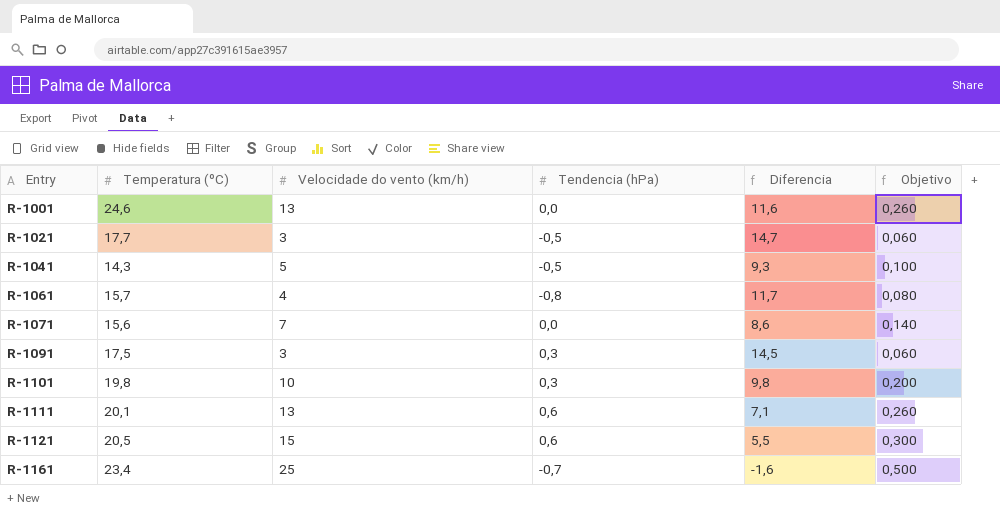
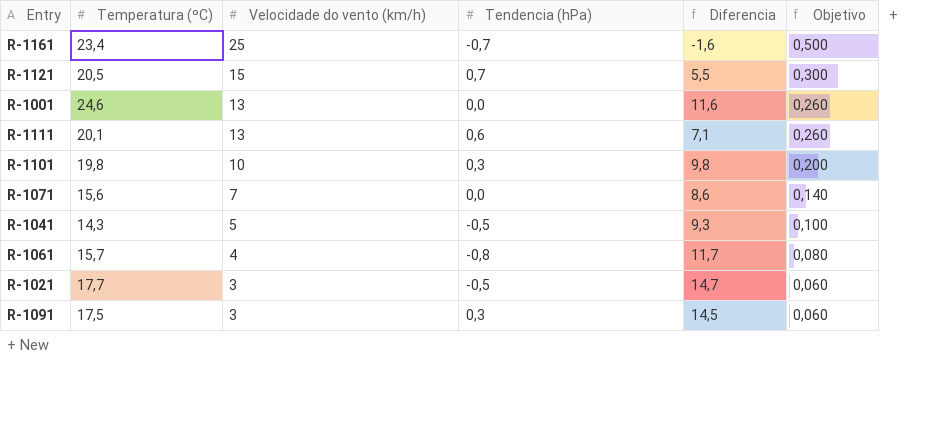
row order: Entry ascending -> Velocidade do vento (km/h) descending
R-1121 | Tendencia (hPa): 0,6 -> 0,7

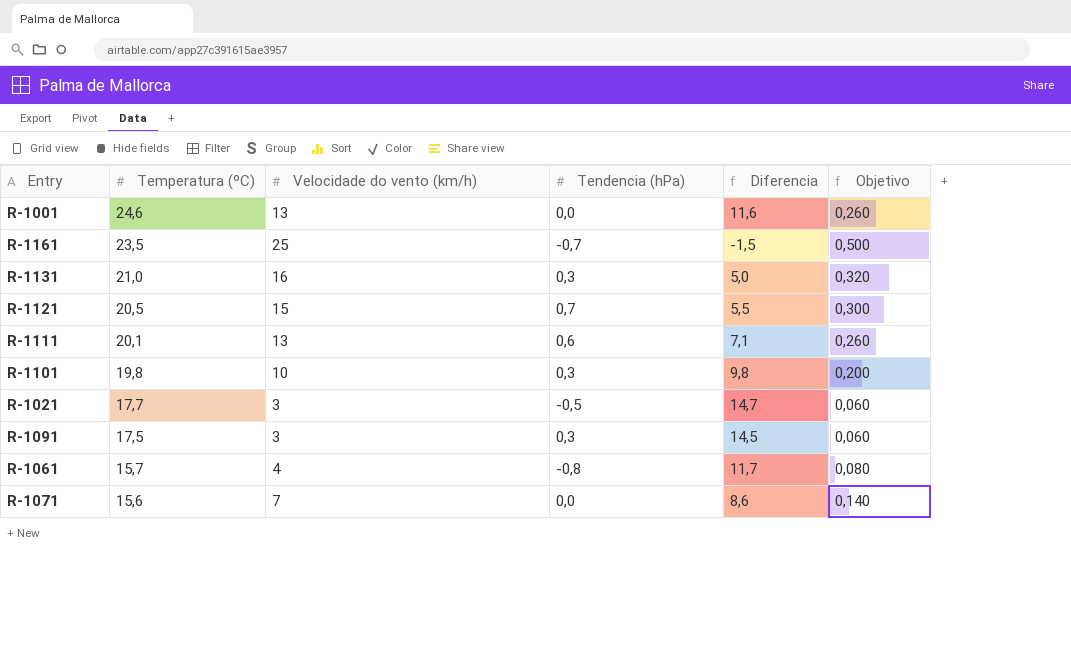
row order: Velocidade do vento (km/h) descending -> Temperatura (ºC) descending
row R-1041: 14,3 | 5 | -0,5 | 9,3 | 0,100 -> none
R-1161 | Temperatura (ºC): 23,4 -> 23,5
R-1161 | Diferencia: -1,6 -> -1,5
row R-1131: none -> 21,0 | 16 | 0,3 | 5,0 | 0,320

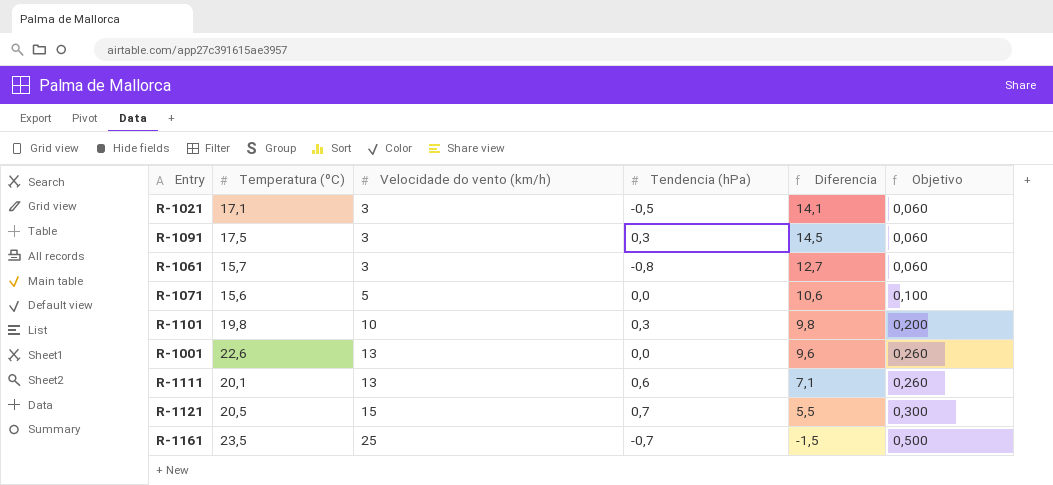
row order: Temperatura (ºC) descending -> Velocidade do vento (km/h) ascending
row R-1131: 21,0 | 16 | 0,3 | 5,0 | 0,320 -> none
R-1021 | Temperatura (ºC): 17,7 -> 17,1
R-1021 | Diferencia: 14,7 -> 14,1
R-1061 | Velocidade do vento (km/h): 4 -> 3
R-1061 | Diferencia: 11,7 -> 12,7
R-1061 | Objetivo: 0,080 -> 0,060
R-1071 | Velocidade do vento (km/h): 7 -> 5
R-1071 | Diferencia: 8,6 -> 10,6
R-1071 | Objetivo: 0,140 -> 0,100
R-1001 | Temperatura (ºC): 24,6 -> 22,6
R-1001 | Diferencia: 11,6 -> 9,6

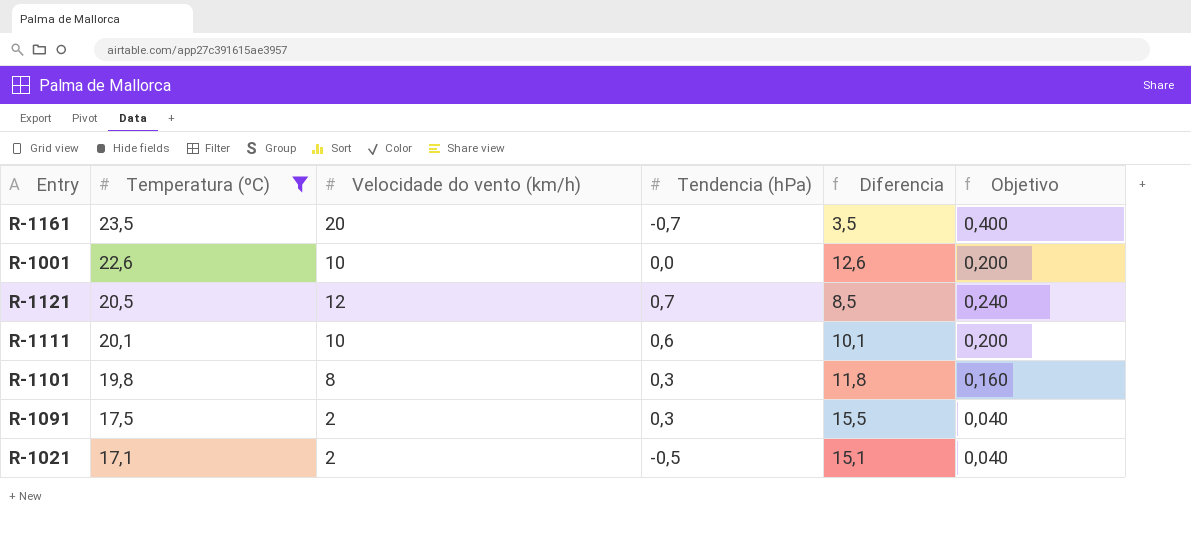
filter: none -> Temperatura (ºC) >= 17,1
row order: Velocidade do vento (km/h) ascending -> Temperatura (ºC) descending
R-1161 | Velocidade do vento (km/h): 25 -> 20
R-1161 | Diferencia: -1,5 -> 3,5
R-1161 | Objetivo: 0,500 -> 0,400
R-1001 | Velocidade do vento (km/h): 13 -> 10
R-1001 | Diferencia: 9,6 -> 12,6
R-1001 | Objetivo: 0,260 -> 0,200
R-1121 | Velocidade do vento (km/h): 15 -> 12
R-1121 | Diferencia: 5,5 -> 8,5
R-1121 | Objetivo: 0,300 -> 0,240
R-1111 | Velocidade do vento (km/h): 13 -> 10
R-1111 | Diferencia: 7,1 -> 10,1
R-1111 | Objetivo: 0,260 -> 0,200
R-1101 | Velocidade do vento (km/h): 10 -> 8
R-1101 | Diferencia: 9,8 -> 11,8
R-1101 | Objetivo: 0,200 -> 0,160
R-1091 | Velocidade do vento (km/h): 3 -> 2
R-1091 | Diferencia: 14,5 -> 15,5
R-1091 | Objetivo: 0,060 -> 0,040
R-1021 | Velocidade do vento (km/h): 3 -> 2
R-1021 | Diferencia: 14,1 -> 15,1
R-1021 | Objetivo: 0,060 -> 0,040

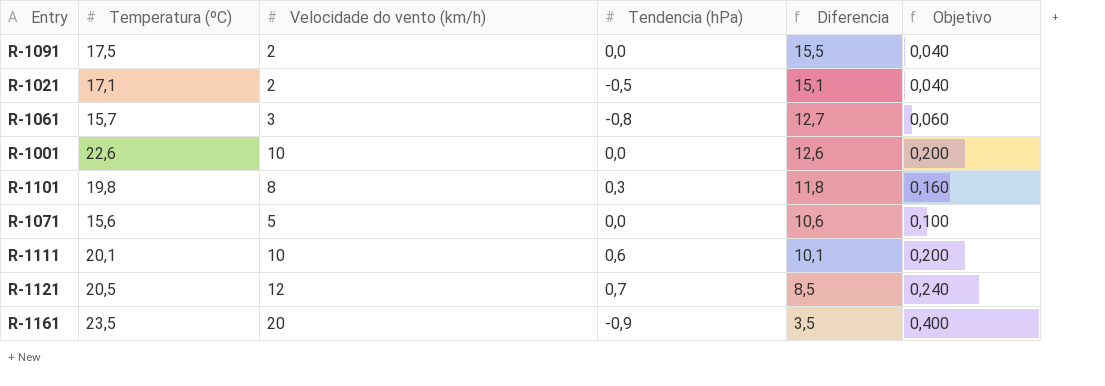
filter: Temperatura (ºC) >= 17,1 -> none
row order: Temperatura (ºC) descending -> Diferencia descending
R-1091 | Tendencia (hPa): 0,3 -> 0,0
R-1161 | Tendencia (hPa): -0,7 -> -0,9

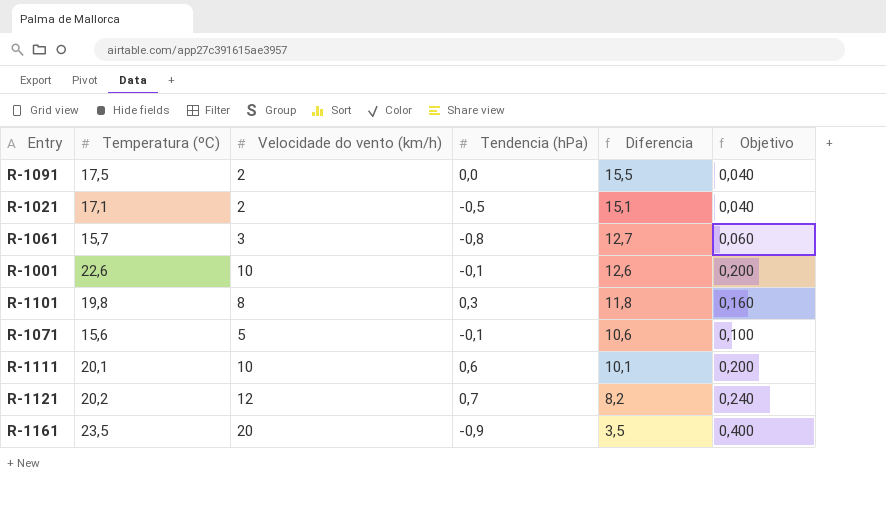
R-1001 | Tendencia (hPa): 0,0 -> -0,1
R-1071 | Tendencia (hPa): 0,0 -> -0,1
R-1121 | Temperatura (ºC): 20,5 -> 20,2
R-1121 | Diferencia: 8,5 -> 8,2

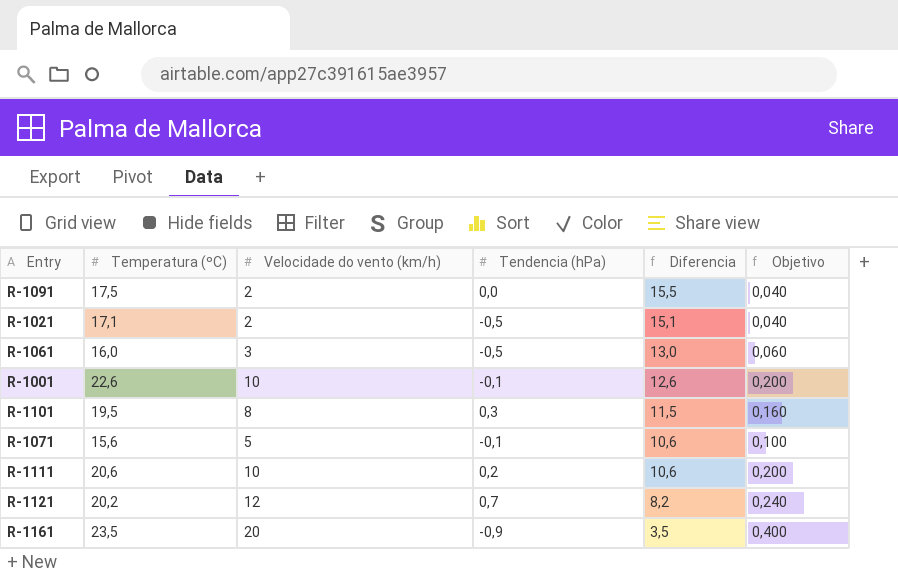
R-1061 | Temperatura (ºC): 15,7 -> 16,0
R-1061 | Tendencia (hPa): -0,8 -> -0,5
R-1061 | Diferencia: 12,7 -> 13,0
R-1101 | Temperatura (ºC): 19,8 -> 19,5
R-1101 | Diferencia: 11,8 -> 11,5
R-1111 | Temperatura (ºC): 20,1 -> 20,6
R-1111 | Tendencia (hPa): 0,6 -> 0,2
R-1111 | Diferencia: 10,1 -> 10,6

